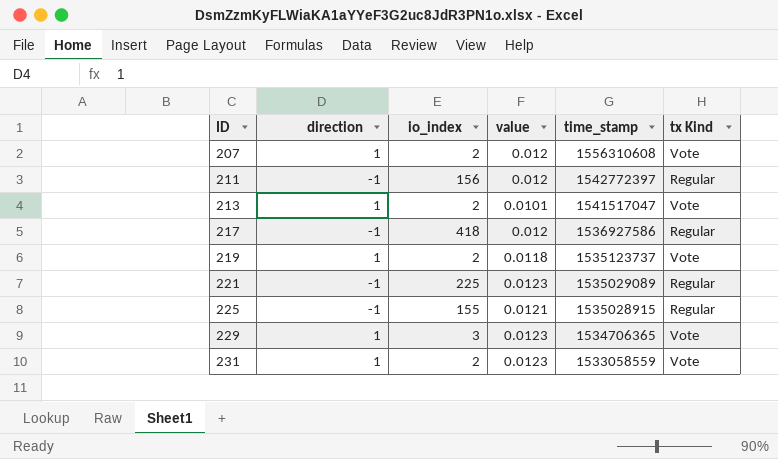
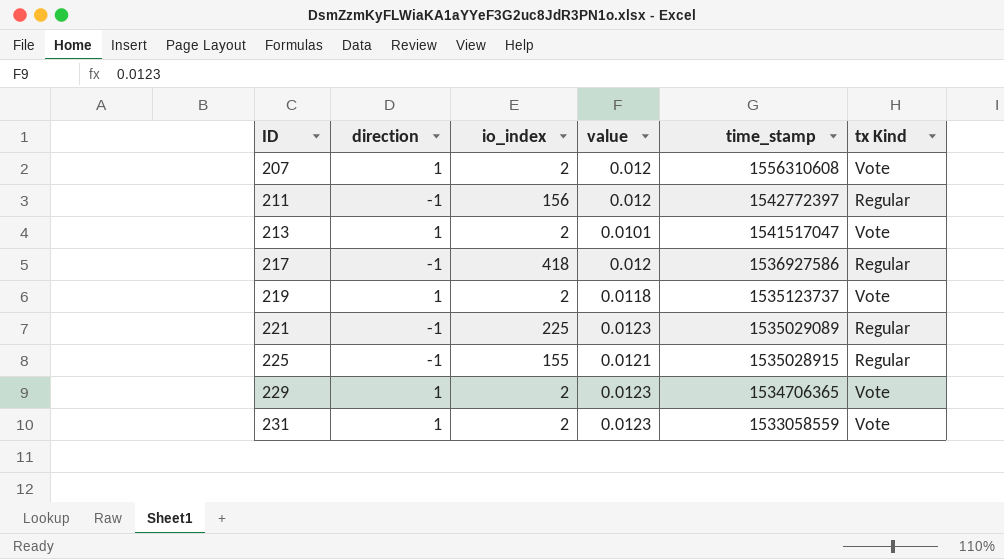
229 | io_index: 3 -> 2

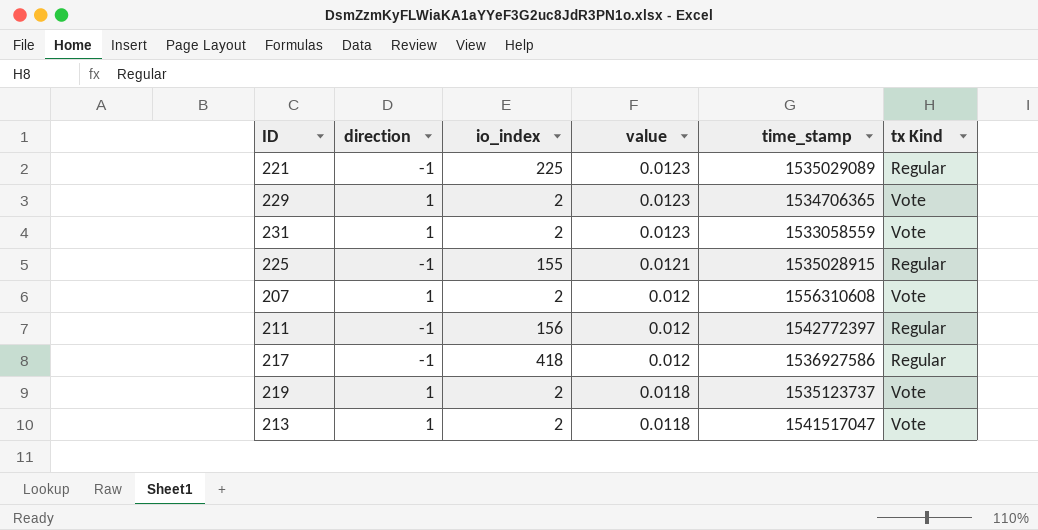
row order: ID ascending -> value descending
213 | value: 0.0101 -> 0.0118

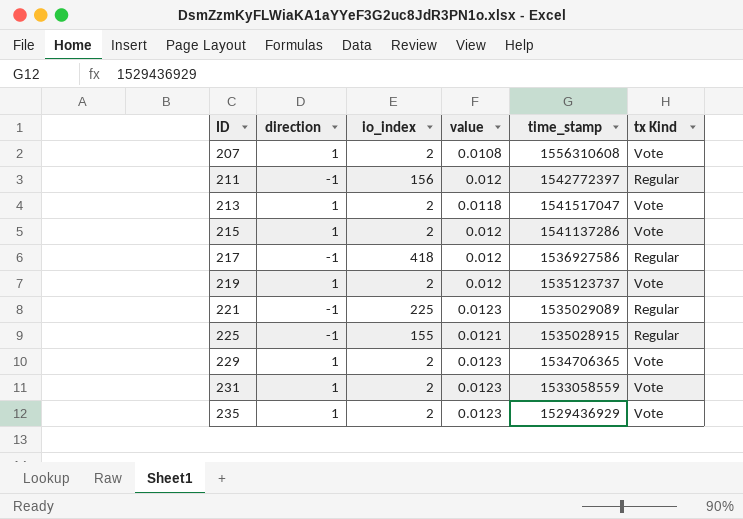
row order: value descending -> ID ascending
207 | value: 0.012 -> 0.0108
row 215: none -> 1 | 2 | 0.012 | 1541137286 | Vote
219 | value: 0.0118 -> 0.012
row 235: none -> 1 | 2 | 0.0123 | 1529436929 | Vote

